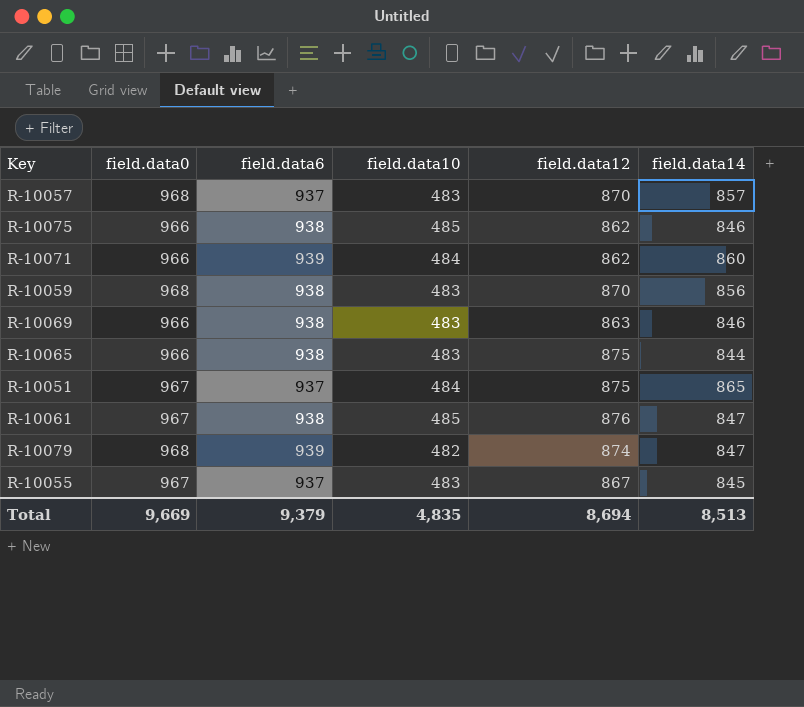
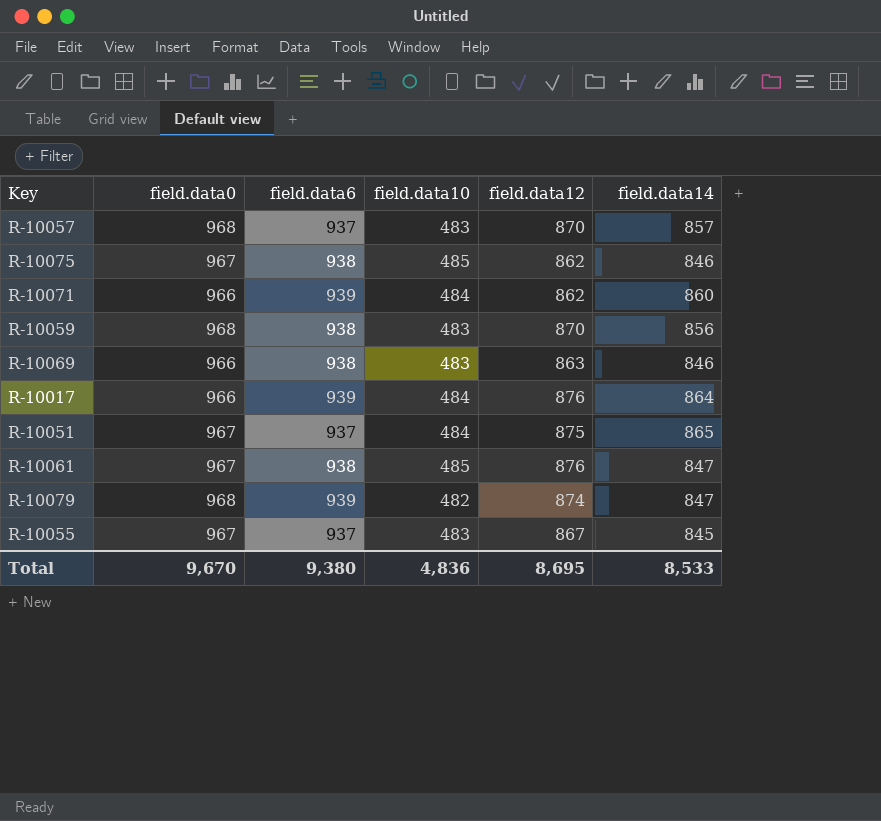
row R-10065: 966 | 938 | 483 | 875 | 844 -> none
R-10075 | field.data0: 966 -> 967
row R-10017: none -> 966 | 939 | 484 | 876 | 864
Total | field.data0: 9,669 -> 9,670
Total | field.data6: 9,379 -> 9,380
Total | field.data10: 4,835 -> 4,836
Total | field.data12: 8,694 -> 8,695
Total | field.data14: 8,513 -> 8,533

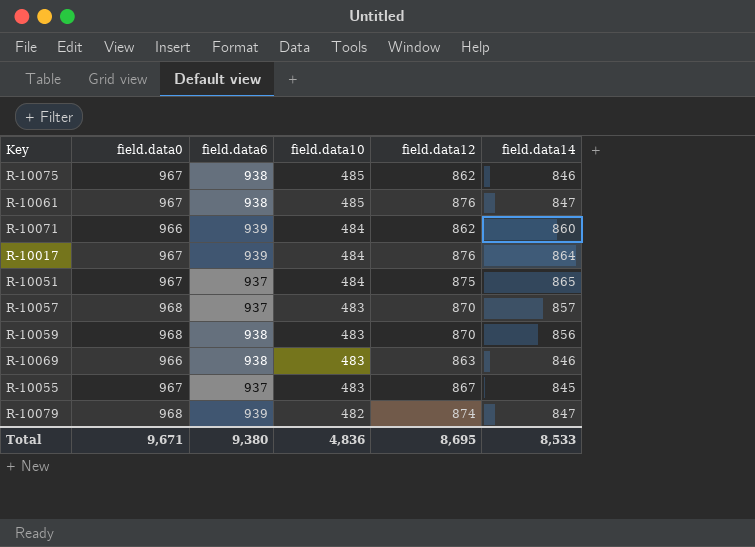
row order: none -> field.data10 descending
R-10017 | field.data0: 966 -> 967
Total | field.data0: 9,670 -> 9,671

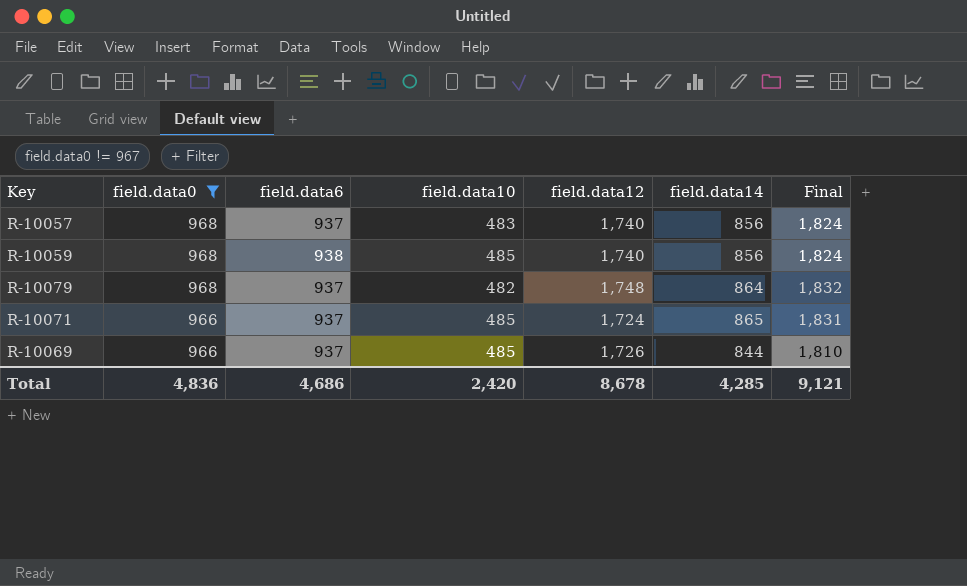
filter: none -> field.data0 != 967
row order: field.data10 descending -> field.data0 descending
column Final | formula: none -> [field.data0] + [field.data14]
R-10057 | field.data12: 870 -> 1,740
R-10057 | field.data14: 857 -> 856
R-10059 | field.data10: 483 -> 485
R-10059 | field.data12: 870 -> 1,740
R-10079 | field.data6: 939 -> 937
R-10079 | field.data12: 874 -> 1,748
R-10079 | field.data14: 847 -> 864
R-10071 | field.data6: 939 -> 937
R-10071 | field.data10: 484 -> 485
R-10071 | field.data12: 862 -> 1,724
R-10071 | field.data14: 860 -> 865
R-10069 | field.data6: 938 -> 937
R-10069 | field.data10: 483 -> 485
R-10069 | field.data12: 863 -> 1,726
R-10069 | field.data14: 846 -> 844
Total | field.data0: 9,671 -> 4,836
Total | field.data6: 9,380 -> 4,686
Total | field.data10: 4,836 -> 2,420
Total | field.data12: 8,695 -> 8,678
Total | field.data14: 8,533 -> 4,285

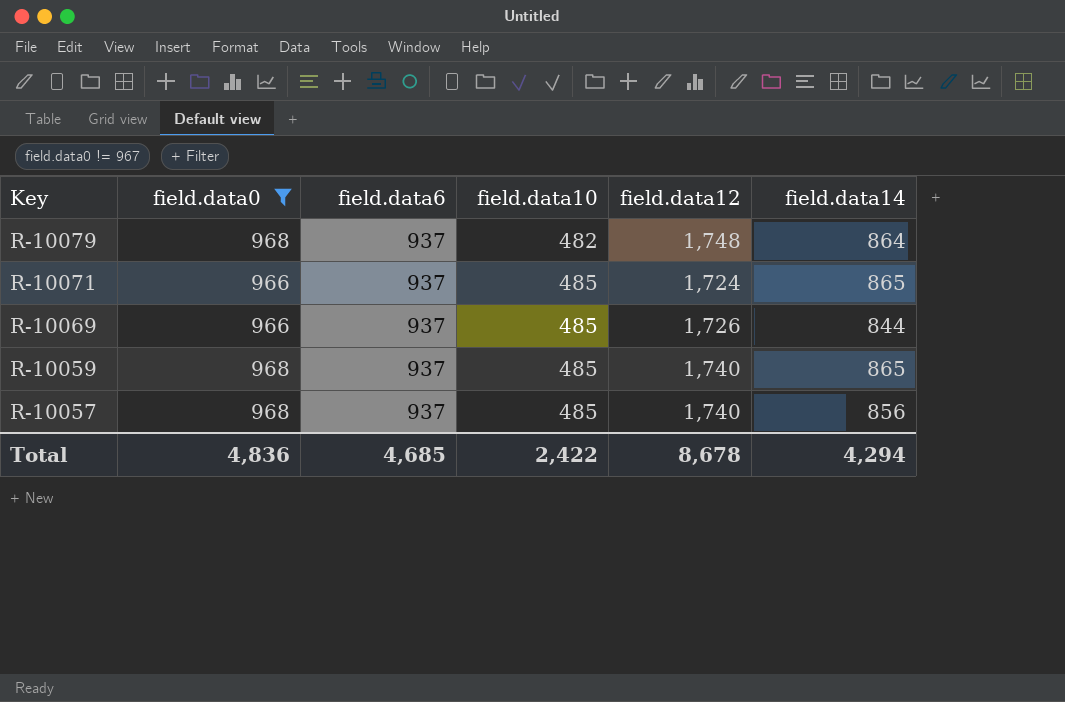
row order: field.data0 descending -> Key descending
column Final | formula: [field.data0] + [field.data14] -> none
R-10059 | field.data6: 938 -> 937
R-10059 | field.data14: 856 -> 865
R-10057 | field.data10: 483 -> 485
Total | field.data6: 4,686 -> 4,685
Total | field.data10: 2,420 -> 2,422
Total | field.data14: 4,285 -> 4,294

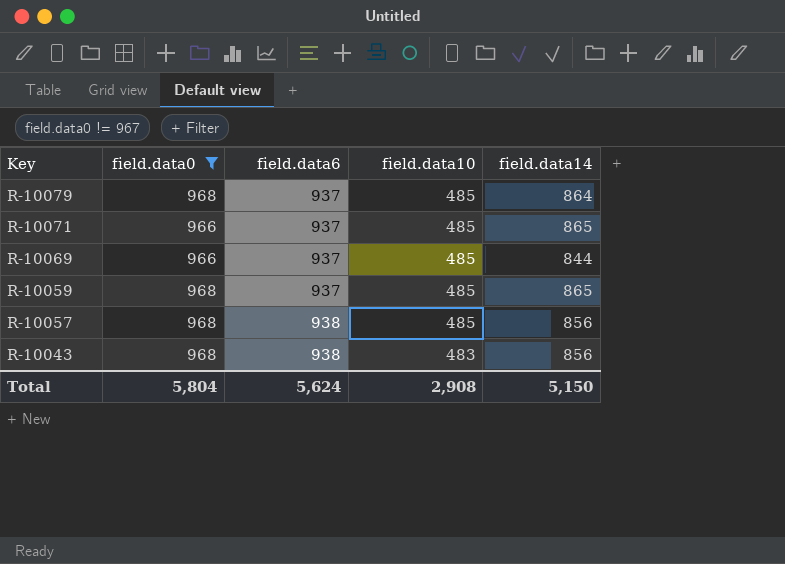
column field.data12 | position: 5 -> none
R-10079 | field.data10: 482 -> 485
R-10057 | field.data6: 937 -> 938
row R-10043: none -> 968 | 938 | 483 | 856
Total | field.data0: 4,836 -> 5,804
Total | field.data6: 4,685 -> 5,624
Total | field.data10: 2,422 -> 2,908
Total | field.data14: 4,294 -> 5,150

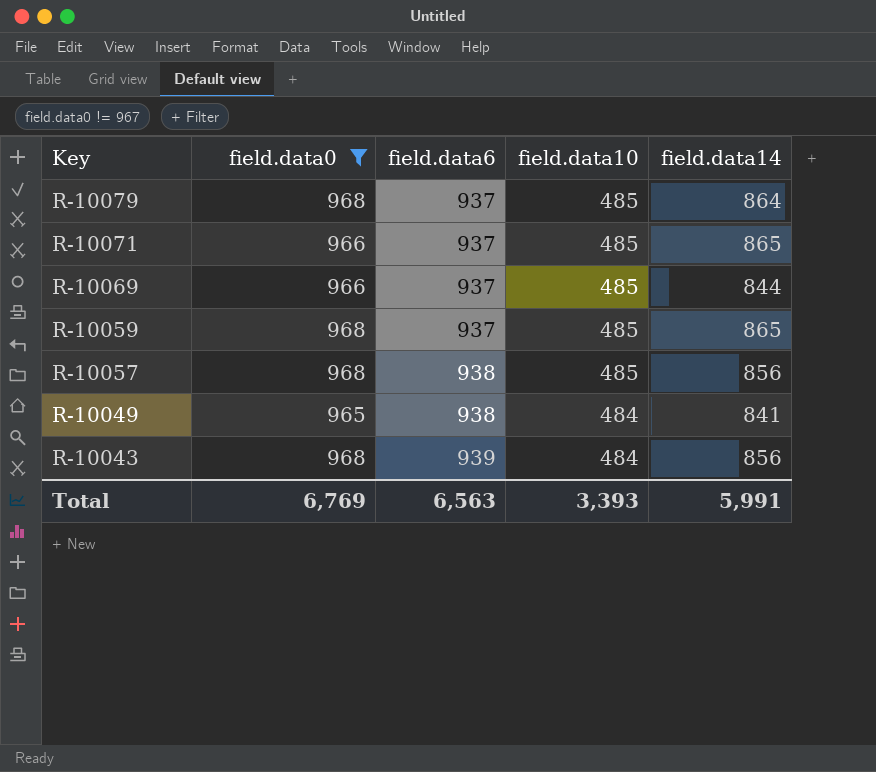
row R-10049: none -> 965 | 938 | 484 | 841
R-10043 | field.data6: 938 -> 939
R-10043 | field.data10: 483 -> 484
Total | field.data0: 5,804 -> 6,769
Total | field.data6: 5,624 -> 6,563
Total | field.data10: 2,908 -> 3,393
Total | field.data14: 5,150 -> 5,991

